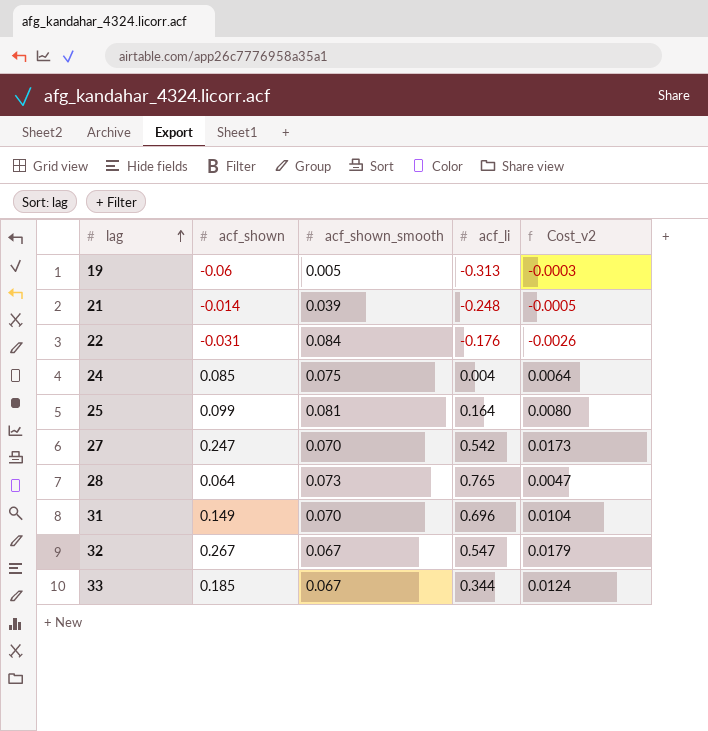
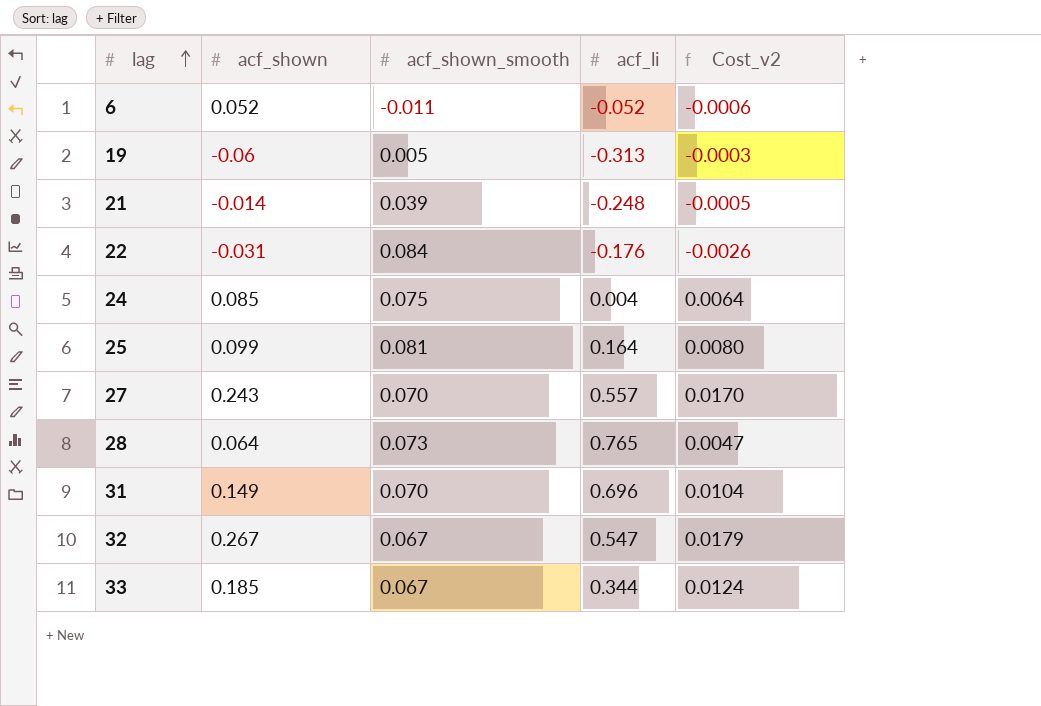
row 6: none -> 0.052 | -0.011 | -0.052 | -0.0006
27 | acf_shown: 0.247 -> 0.243
27 | acf_li: 0.542 -> 0.557
27 | Cost_v2: 0.0173 -> 0.0170

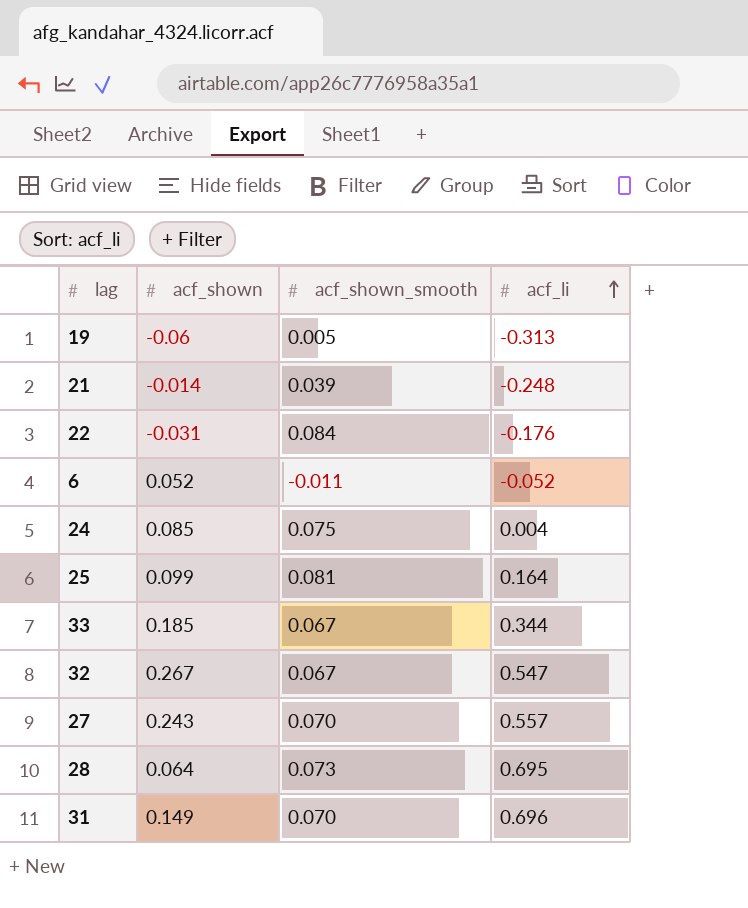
row order: lag ascending -> acf_li ascending
column Cost_v2 | formula: [acf_shown] * [acf_shown_smooth] -> none
28 | acf_li: 0.765 -> 0.695

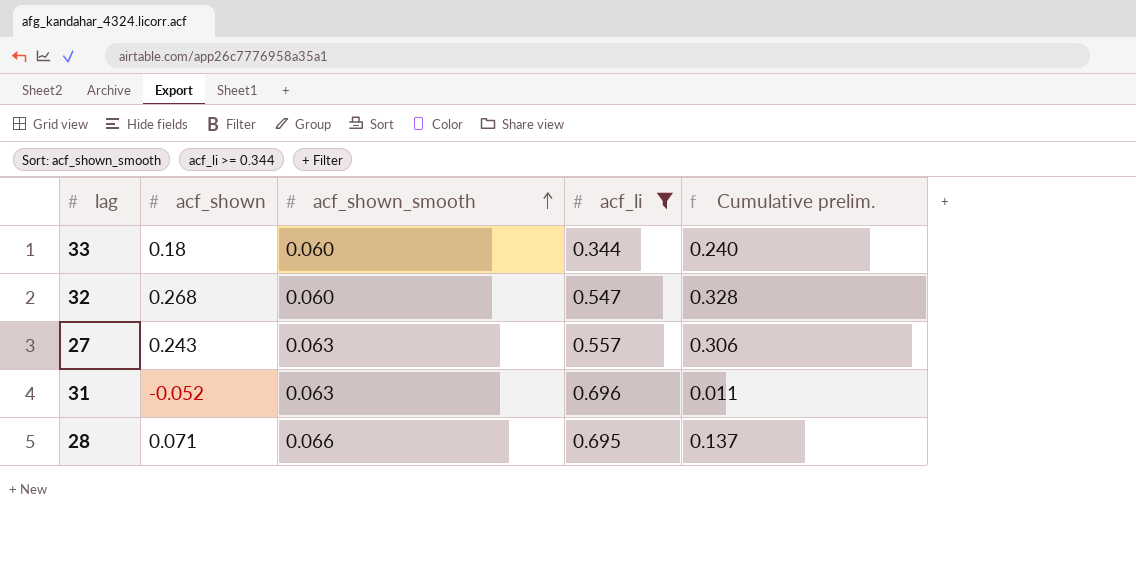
filter: none -> acf_li >= 0.344
row order: acf_li ascending -> acf_shown_smooth ascending
column Cumulative prelim. | formula: none -> [acf_shown] + [acf_shown_smooth]
33 | acf_shown: 0.185 -> 0.18
33 | acf_shown_smooth: 0.067 -> 0.060
32 | acf_shown: 0.267 -> 0.268
32 | acf_shown_smooth: 0.067 -> 0.060
27 | acf_shown_smooth: 0.070 -> 0.063
31 | acf_shown: 0.149 -> -0.052
31 | acf_shown_smooth: 0.070 -> 0.063
28 | acf_shown: 0.064 -> 0.071
28 | acf_shown_smooth: 0.073 -> 0.066

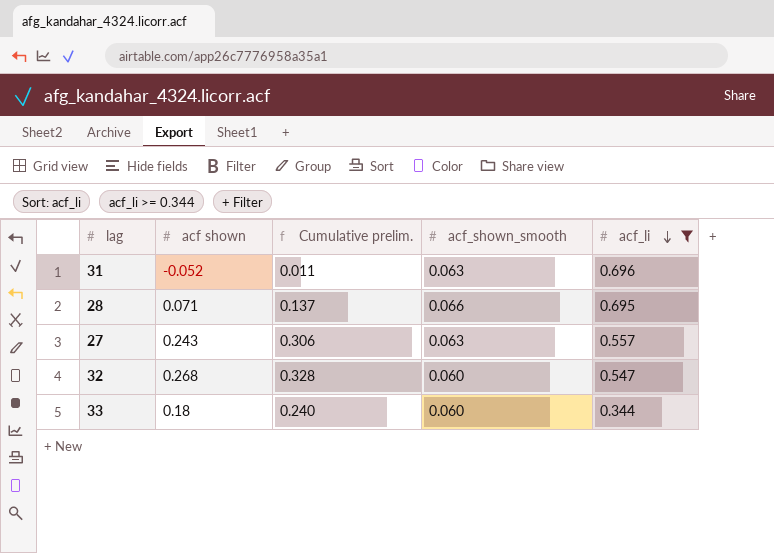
row order: acf_shown_smooth ascending -> acf_li descending
column name: acf_shown -> acf shown
column Cumulative prelim. | position: 5 -> 3

